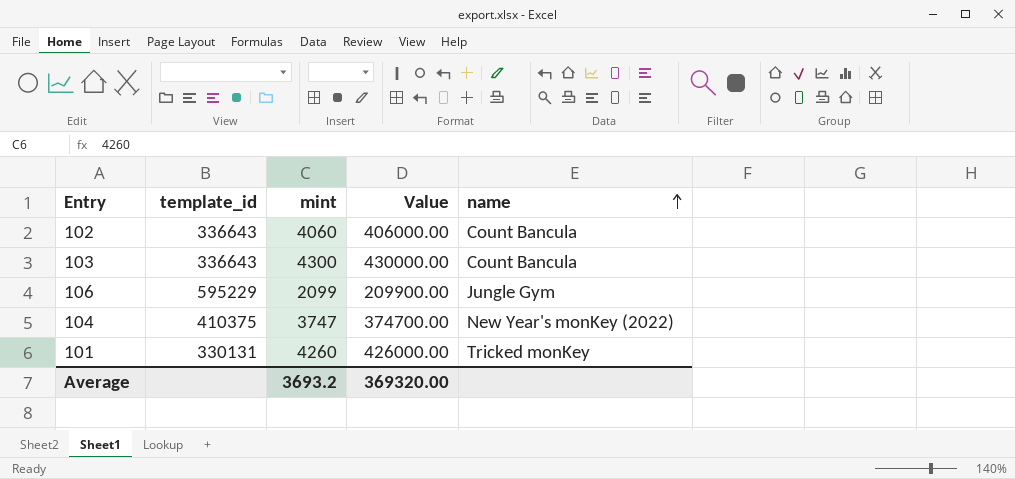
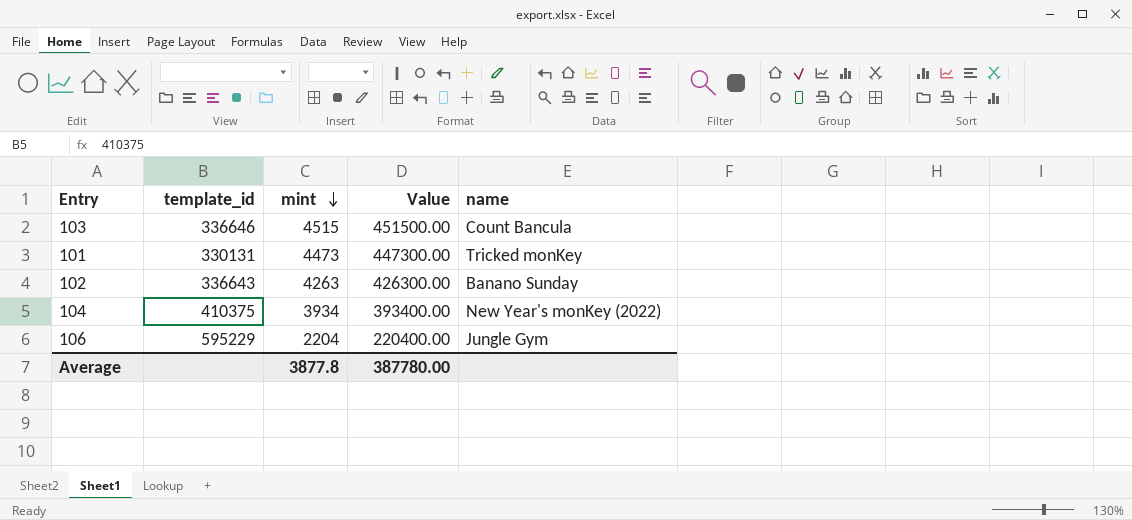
row order: name ascending -> mint descending
103 | template_id: 336643 -> 336646
103 | mint: 4300 -> 4515
103 | Value: 430000.00 -> 451500.00
101 | mint: 4260 -> 4473
101 | Value: 426000.00 -> 447300.00
102 | mint: 4060 -> 4263
102 | Value: 406000.00 -> 426300.00
102 | name: Count Bancula -> Banano Sunday
104 | mint: 3747 -> 3934
104 | Value: 374700.00 -> 393400.00
106 | mint: 2099 -> 2204
106 | Value: 209900.00 -> 220400.00
Average | mint: 3693.2 -> 3877.8
Average | Value: 369320.00 -> 387780.00

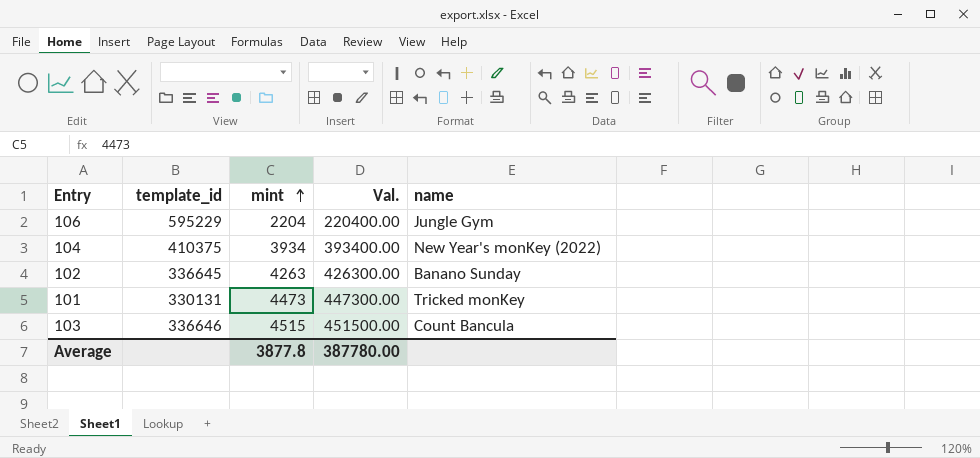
row order: mint descending -> mint ascending
column name: Value -> Val.
102 | template_id: 336643 -> 336645

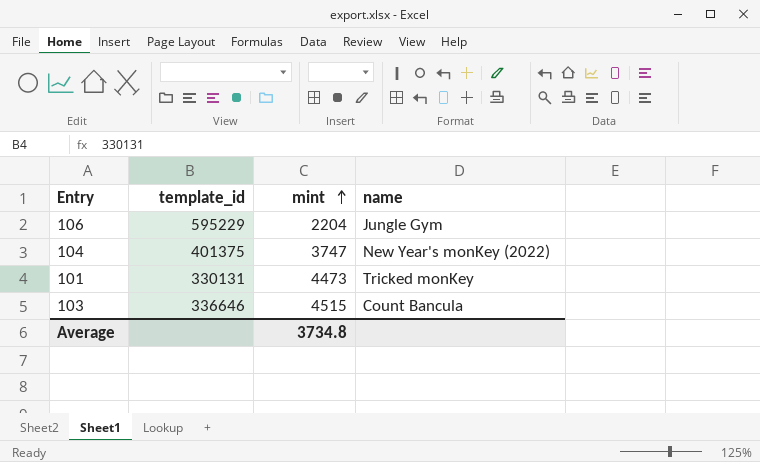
column Val. | formula: [mint] * 100 -> none
row 102: 336645 | 4263 | 426300.00 | Banano Sunday -> none
104 | template_id: 410375 -> 401375
104 | mint: 3934 -> 3747
Average | mint: 3877.8 -> 3734.8

